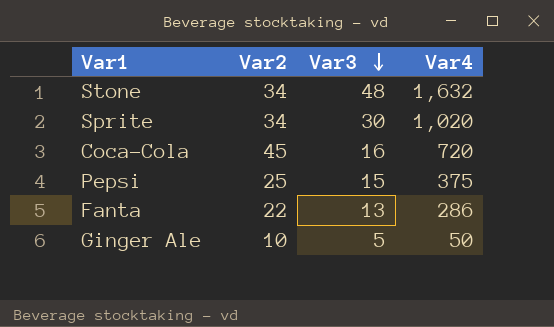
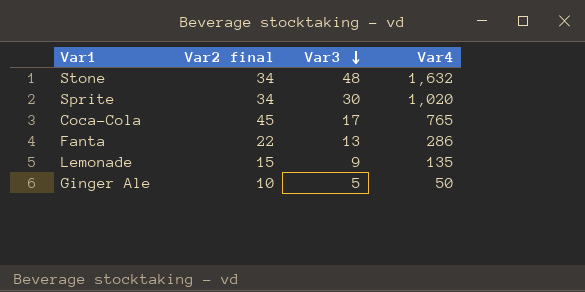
column name: Var2 -> Var2 final
row Pepsi: 25 | 15 | 375 -> none
Coca-Cola | Var3: 16 -> 17
Coca-Cola | Var4: 720 -> 765
row Lemonade: none -> 15 | 9 | 135

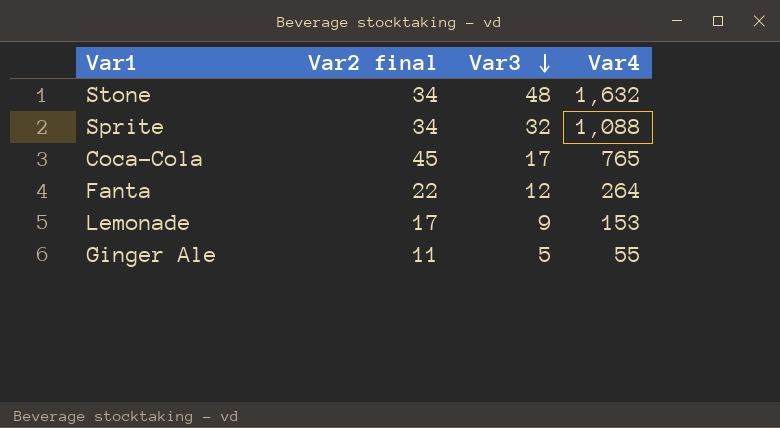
Sprite | Var3: 30 -> 32
Sprite | Var4: 1,020 -> 1,088
Fanta | Var3: 13 -> 12
Fanta | Var4: 286 -> 264
Lemonade | Var2 final: 15 -> 17
Lemonade | Var4: 135 -> 153
Ginger Ale | Var2 final: 10 -> 11
Ginger Ale | Var4: 50 -> 55

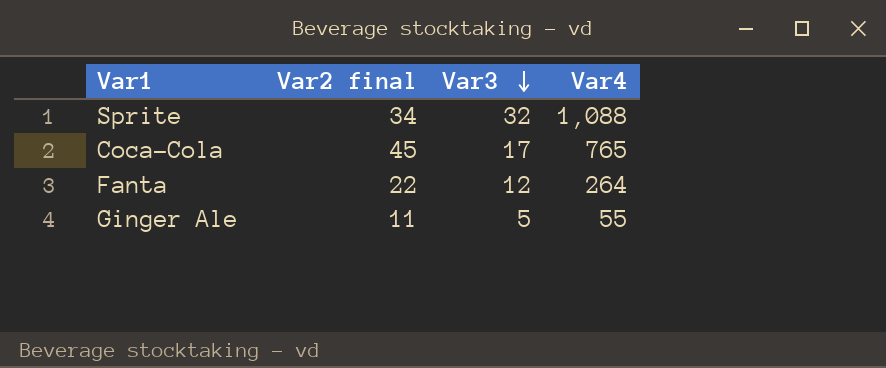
row Stone: 34 | 48 | 1,632 -> none
row Lemonade: 17 | 9 | 153 -> none

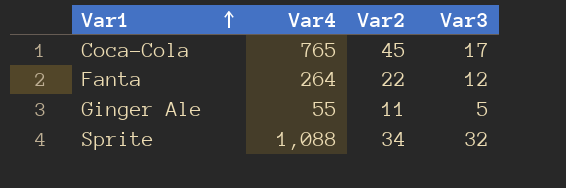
row order: Var3 descending -> Var1 ascending
column Var4 | position: 4 -> 2
column name: Var2 final -> Var2

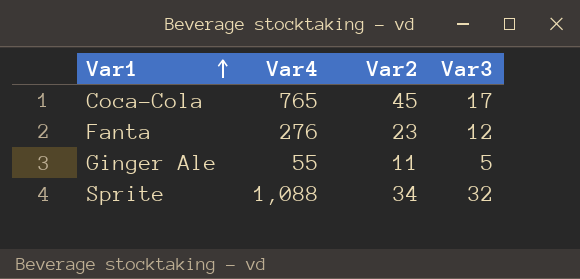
Fanta | Var4: 264 -> 276
Fanta | Var2: 22 -> 23

